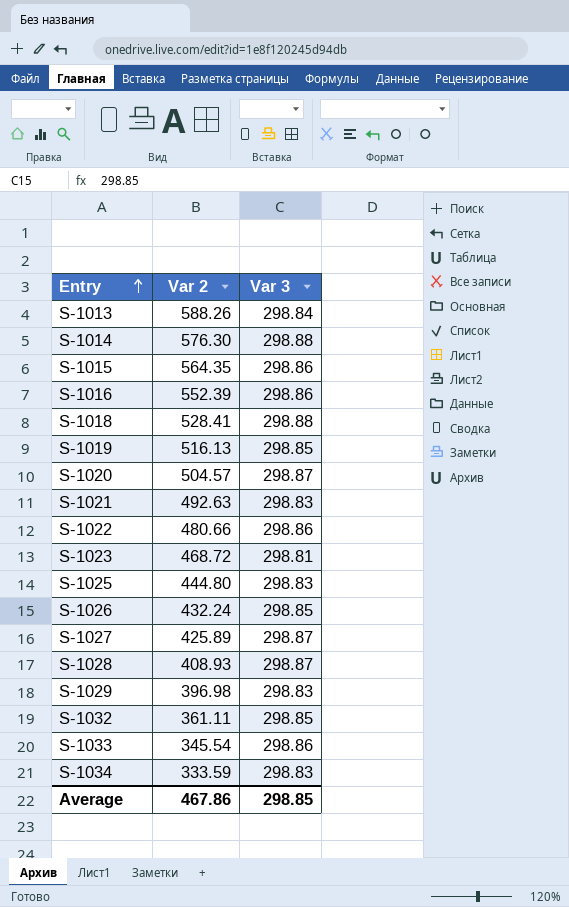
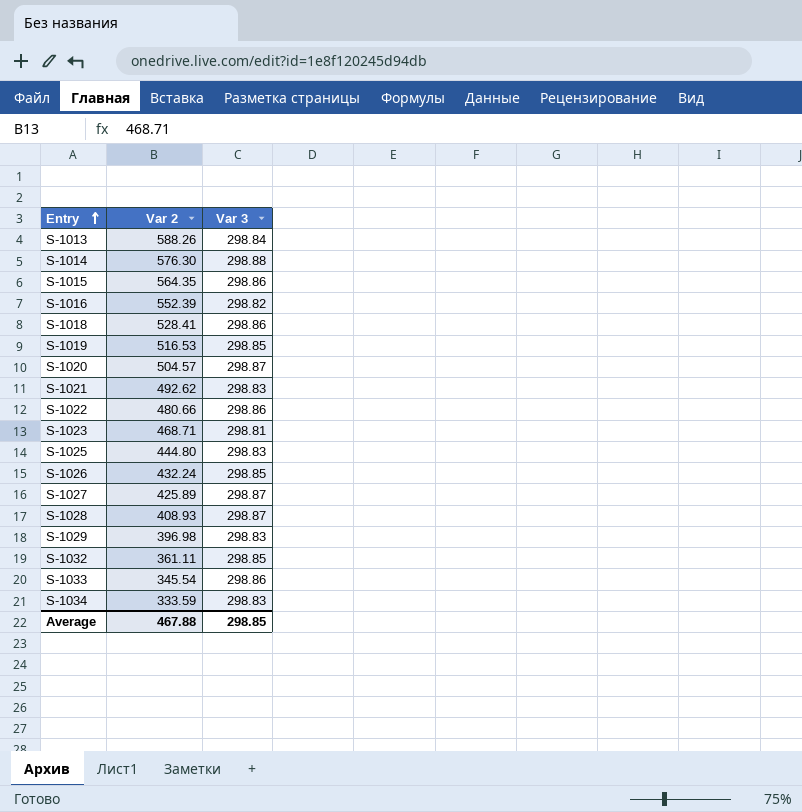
S-1016 | Var 3: 298.86 -> 298.82
S-1018 | Var 3: 298.88 -> 298.86
S-1019 | Var 2: 516.13 -> 516.53
S-1021 | Var 2: 492.63 -> 492.62
S-1023 | Var 2: 468.72 -> 468.71
Average | Var 2: 467.86 -> 467.88

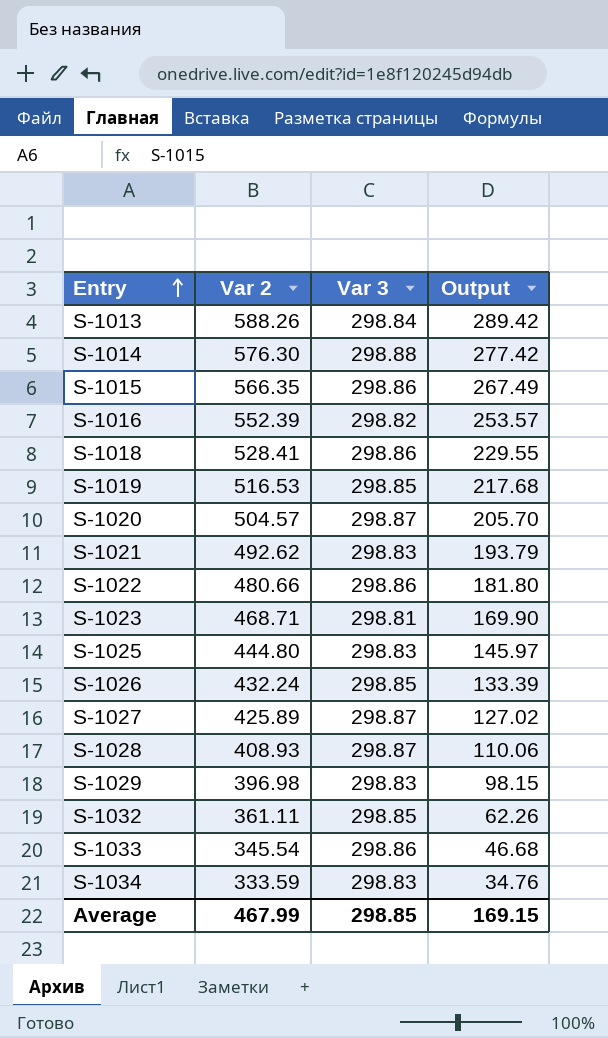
column Output | formula: none -> [Var 2] - [Var 3]
S-1015 | Var 2: 564.35 -> 566.35
Average | Var 2: 467.88 -> 467.99

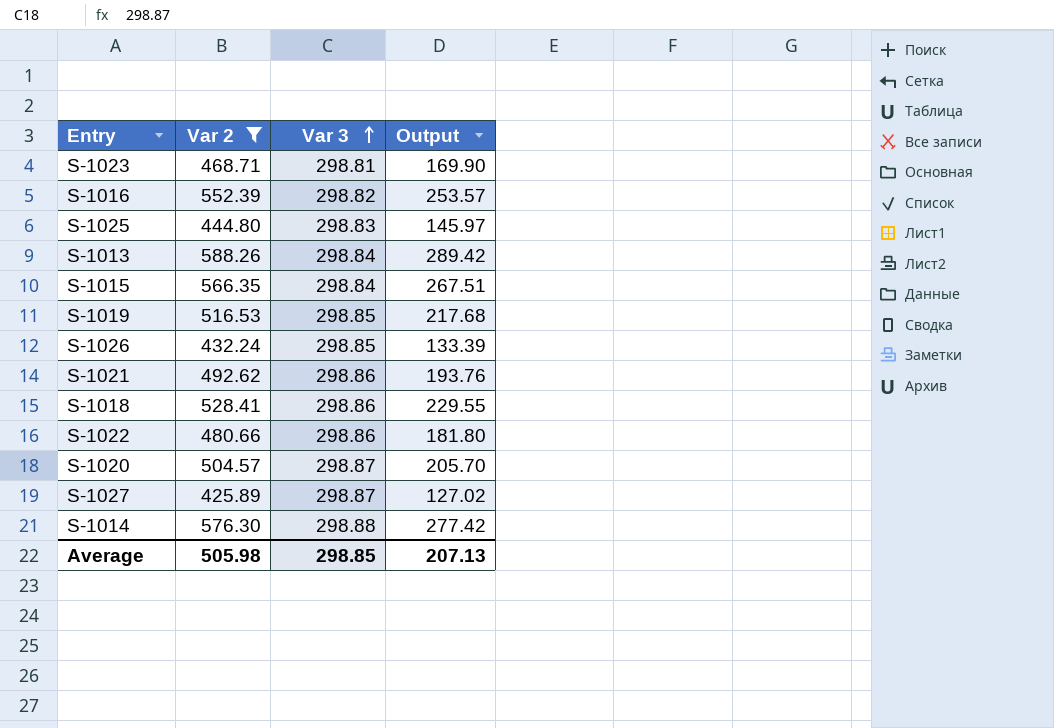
filter: none -> Var 2 >= 425.89
row order: Entry ascending -> Var 3 ascending
S-1015 | Var 3: 298.86 -> 298.84
S-1015 | Output: 267.49 -> 267.51
S-1021 | Var 3: 298.83 -> 298.86
S-1021 | Output: 193.79 -> 193.76
Average | Var 2: 467.99 -> 505.98
Average | Output: 169.15 -> 207.13

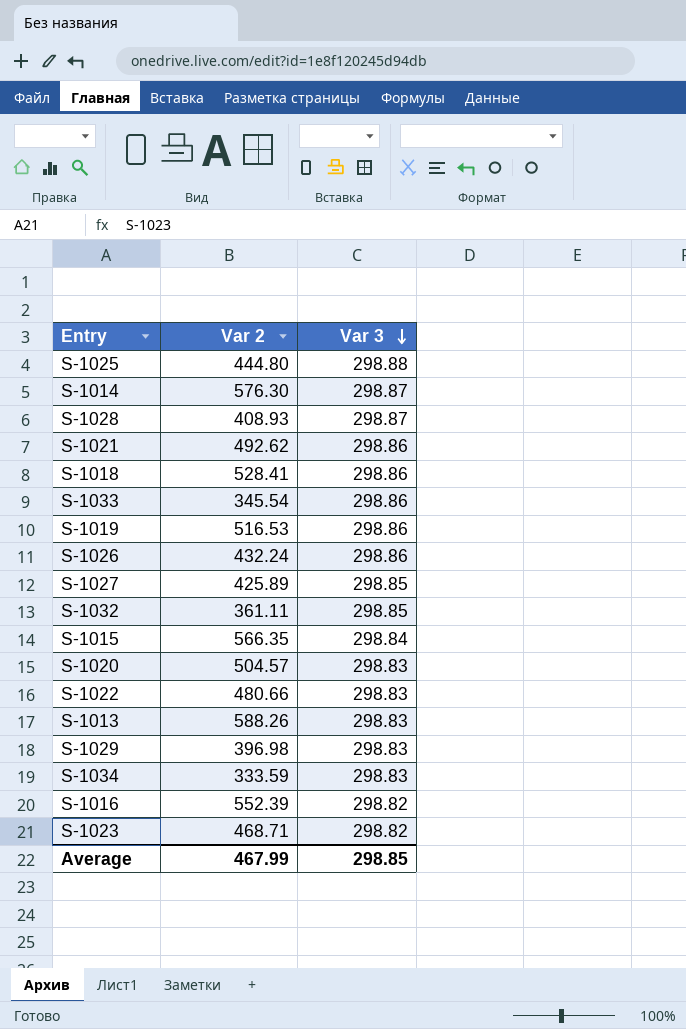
filter: Var 2 >= 425.89 -> none
row order: Var 3 ascending -> Var 3 descending
column Output | formula: [Var 2] - [Var 3] -> none
S-1025 | Var 3: 298.83 -> 298.88
S-1014 | Var 3: 298.88 -> 298.87
S-1019 | Var 3: 298.85 -> 298.86
S-1026 | Var 3: 298.85 -> 298.86
S-1027 | Var 3: 298.87 -> 298.85
S-1020 | Var 3: 298.87 -> 298.83
S-1022 | Var 3: 298.86 -> 298.83
S-1013 | Var 3: 298.84 -> 298.83
S-1023 | Var 3: 298.81 -> 298.82
Average | Var 2: 505.98 -> 467.99

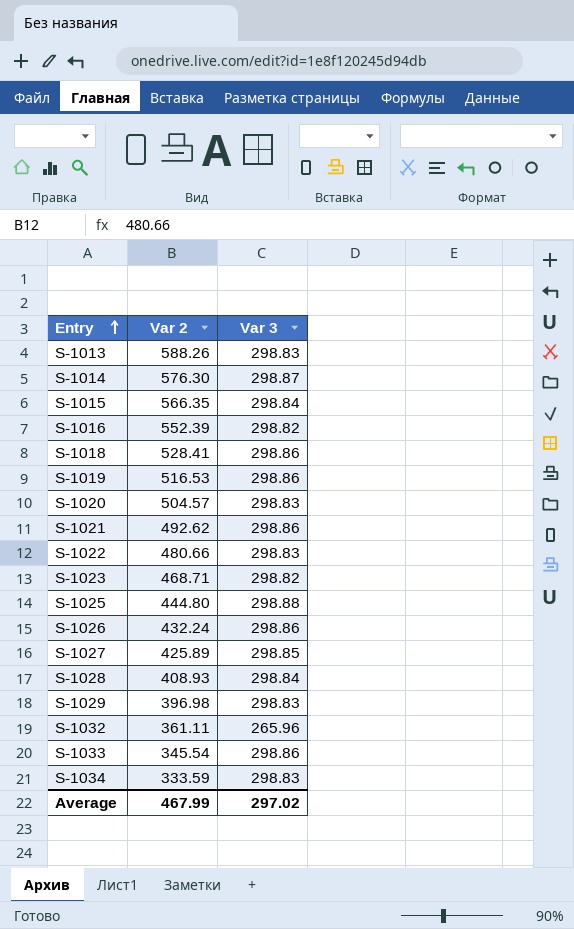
row order: Var 3 descending -> Entry ascending
S-1028 | Var 3: 298.87 -> 298.84
S-1032 | Var 3: 298.85 -> 265.96
Average | Var 3: 298.85 -> 297.02

